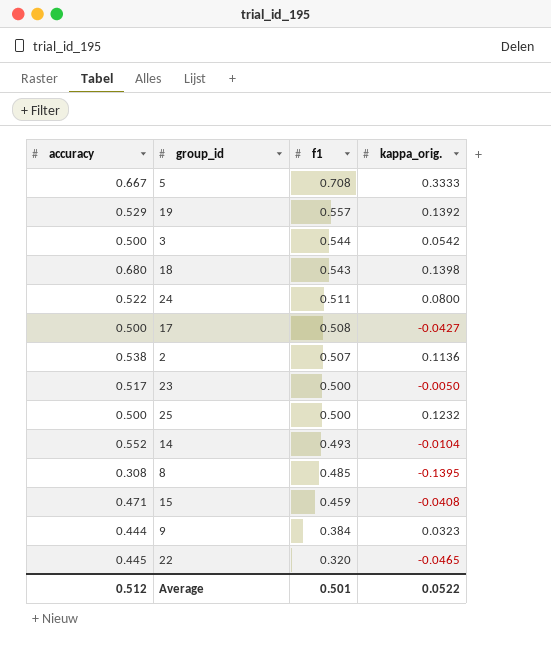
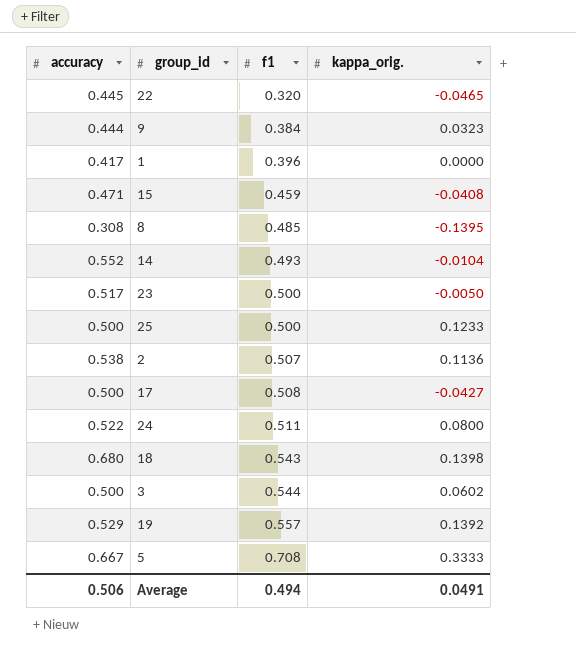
row order: f1 descending -> f1 ascending
row 1: none -> 0.417 | 0.396 | 0.0000
25 | kappa_orig.: 0.1232 -> 0.1233
3 | kappa_orig.: 0.0542 -> 0.0602
Average | accuracy: 0.512 -> 0.506
Average | f1: 0.501 -> 0.494
Average | kappa_orig.: 0.0522 -> 0.0491

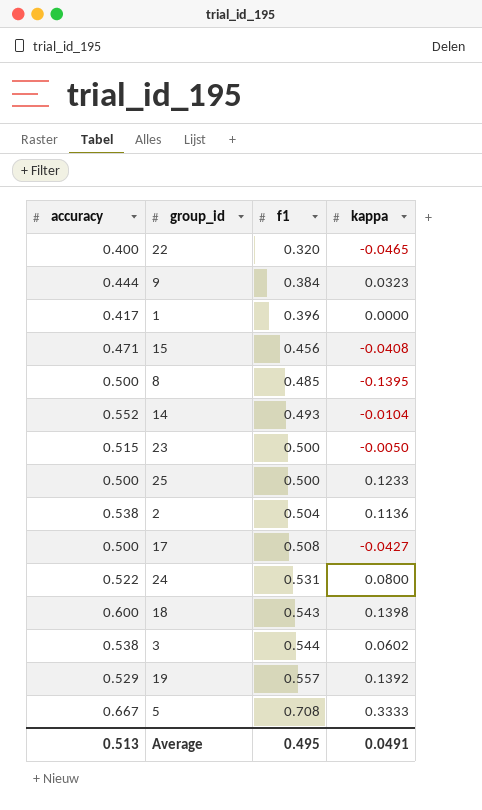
column name: kappa_orig. -> kappa
22 | accuracy: 0.445 -> 0.400
15 | f1: 0.459 -> 0.456
8 | accuracy: 0.308 -> 0.500
23 | accuracy: 0.517 -> 0.515
2 | f1: 0.507 -> 0.504
24 | f1: 0.511 -> 0.531
18 | accuracy: 0.680 -> 0.600
3 | accuracy: 0.500 -> 0.538
Average | accuracy: 0.506 -> 0.513
Average | f1: 0.494 -> 0.495

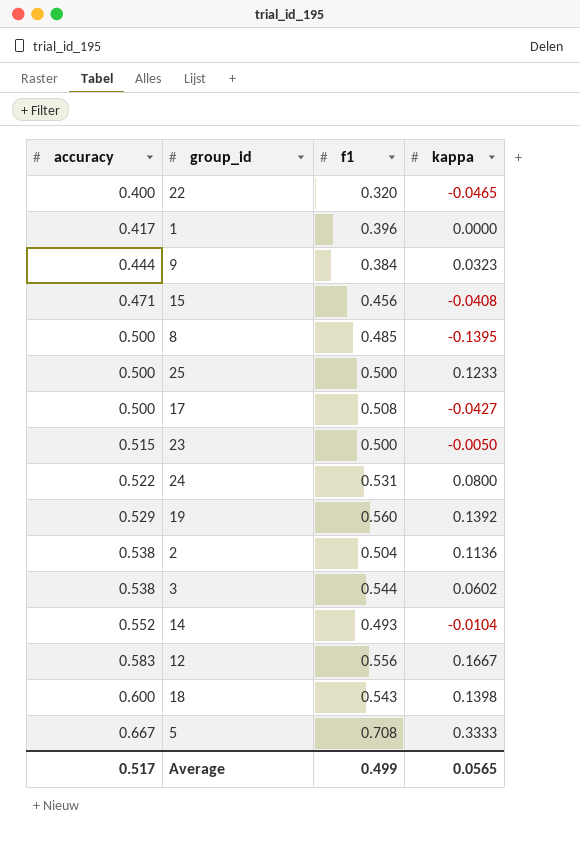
row order: f1 ascending -> accuracy ascending
19 | f1: 0.557 -> 0.560
row 12: none -> 0.583 | 0.556 | 0.1667
Average | accuracy: 0.513 -> 0.517
Average | f1: 0.495 -> 0.499
Average | kappa: 0.0491 -> 0.0565

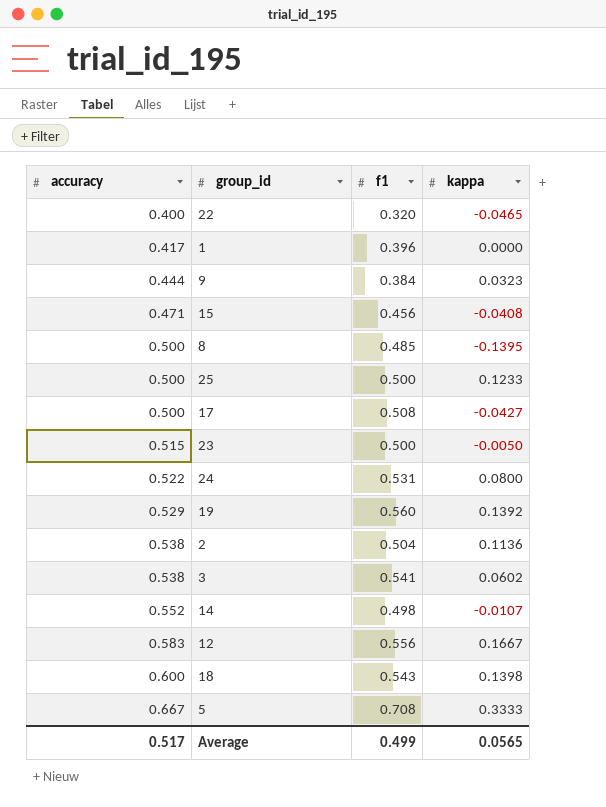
3 | f1: 0.544 -> 0.541
14 | f1: 0.493 -> 0.498
14 | kappa: -0.0104 -> -0.0107

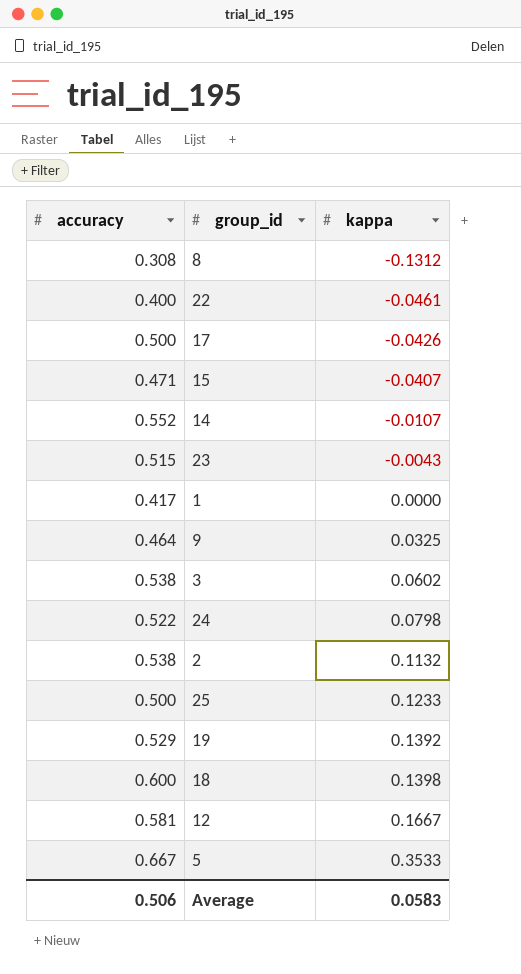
row order: accuracy ascending -> kappa ascending
column f1 | position: 3 -> none
8 | accuracy: 0.500 -> 0.308
8 | kappa: -0.1395 -> -0.1312
22 | kappa: -0.0465 -> -0.0461
17 | kappa: -0.0427 -> -0.0426
15 | kappa: -0.0408 -> -0.0407
23 | kappa: -0.0050 -> -0.0043
9 | accuracy: 0.444 -> 0.464
9 | kappa: 0.0323 -> 0.0325
24 | kappa: 0.0800 -> 0.0798
2 | kappa: 0.1136 -> 0.1132
12 | accuracy: 0.583 -> 0.581
5 | kappa: 0.3333 -> 0.3533
Average | accuracy: 0.517 -> 0.506
Average | kappa: 0.0565 -> 0.0583

